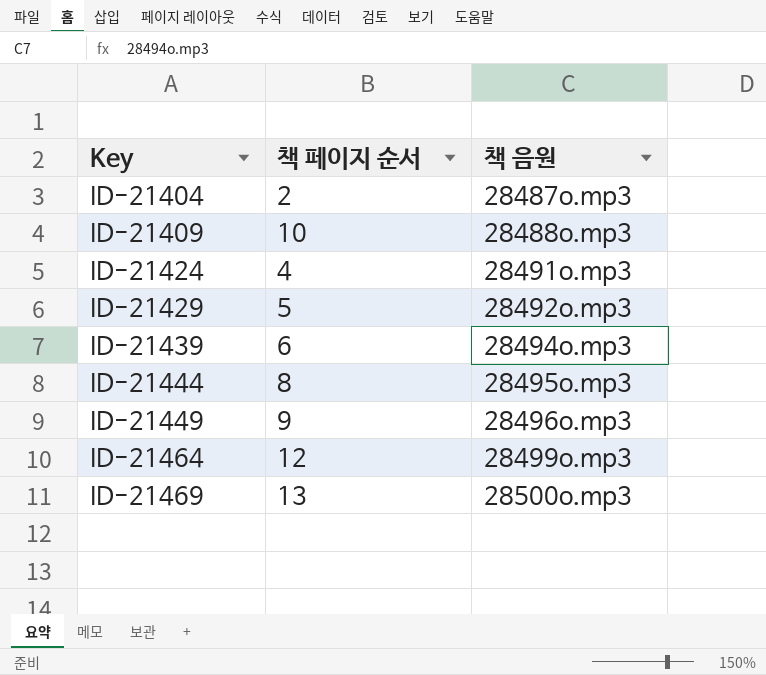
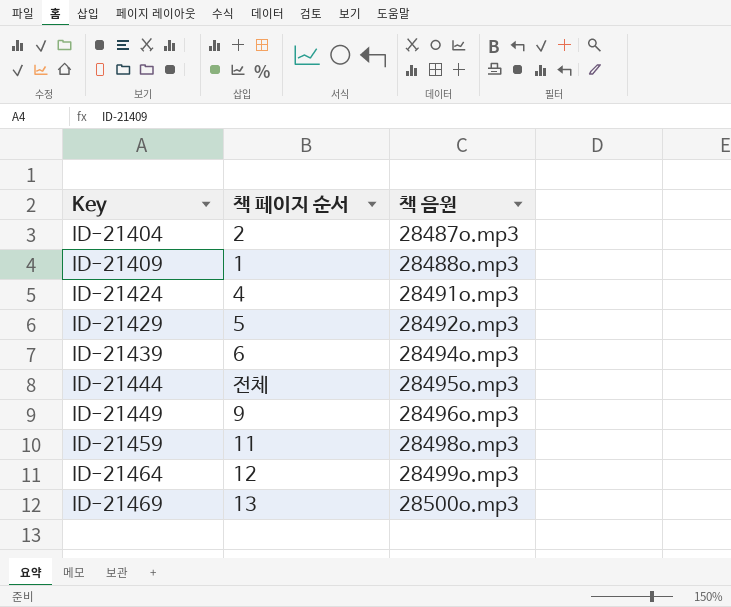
ID-21409 | 책 페이지 순서: 10 -> 1
ID-21444 | 책 페이지 순서: 8 -> 전체
row ID-21459: none -> 11 | 28498o.mp3

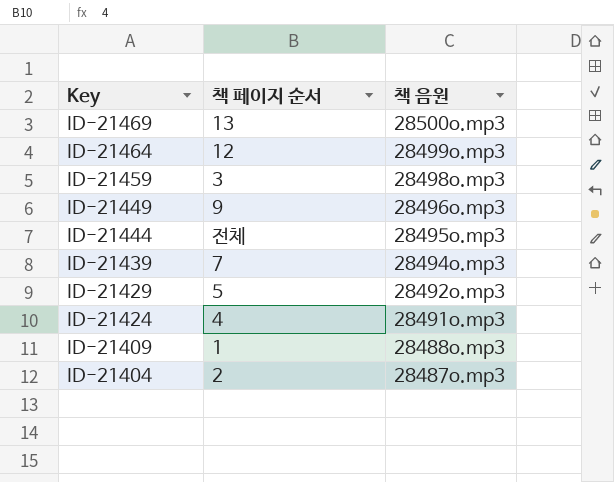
row order: Key ascending -> Key descending
ID-21459 | 책 페이지 순서: 11 -> 3
ID-21439 | 책 페이지 순서: 6 -> 7

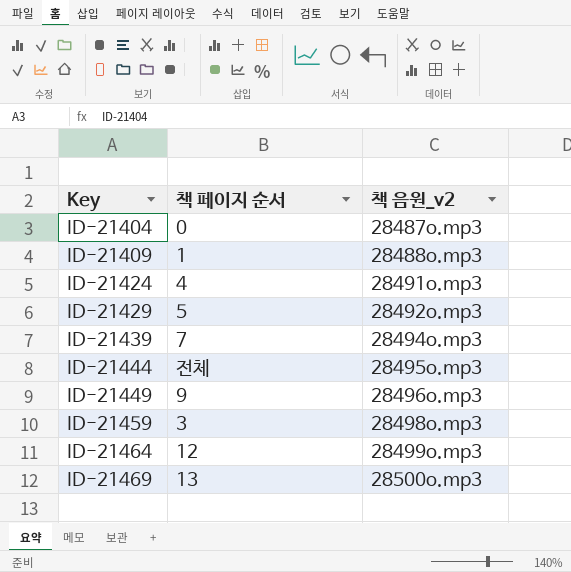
row order: Key descending -> Key ascending
column name: 책 음원 -> 책 음원_v2
ID-21404 | 책 페이지 순서: 2 -> 0

